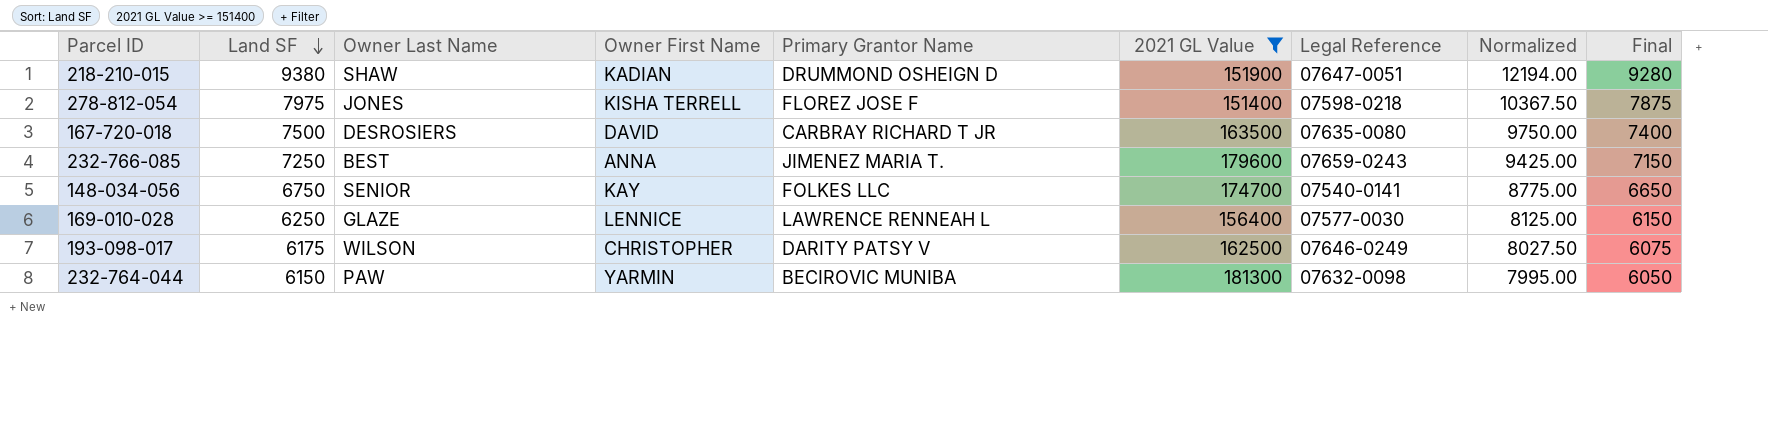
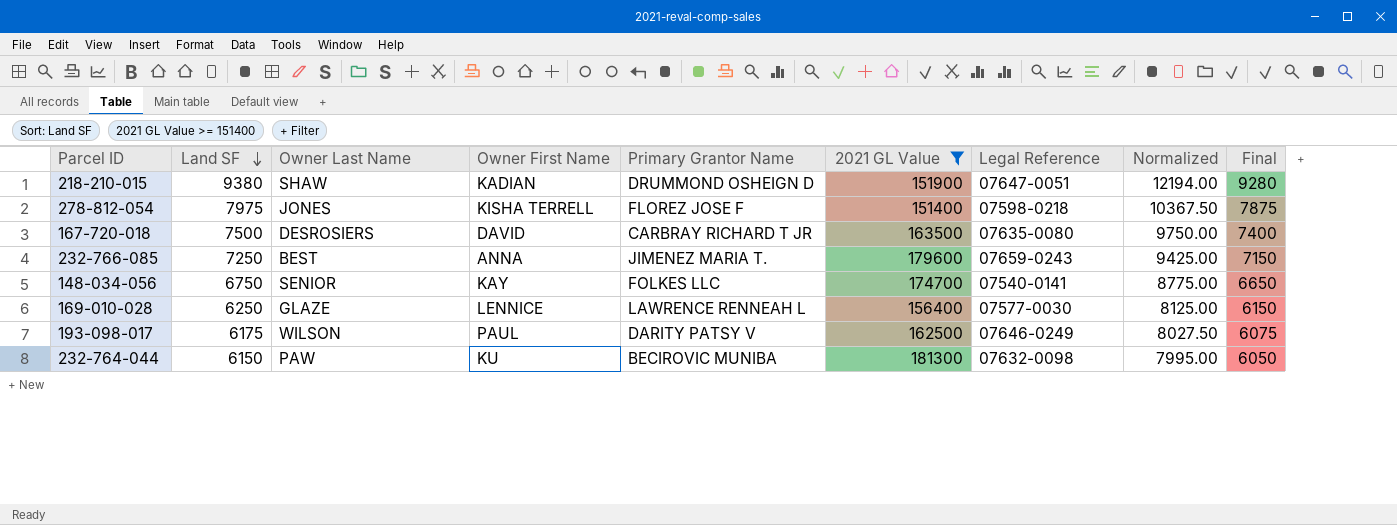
193-098-017 | Owner First Name: CHRISTOPHER -> PAUL
232-764-044 | Owner First Name: YARMIN -> KU

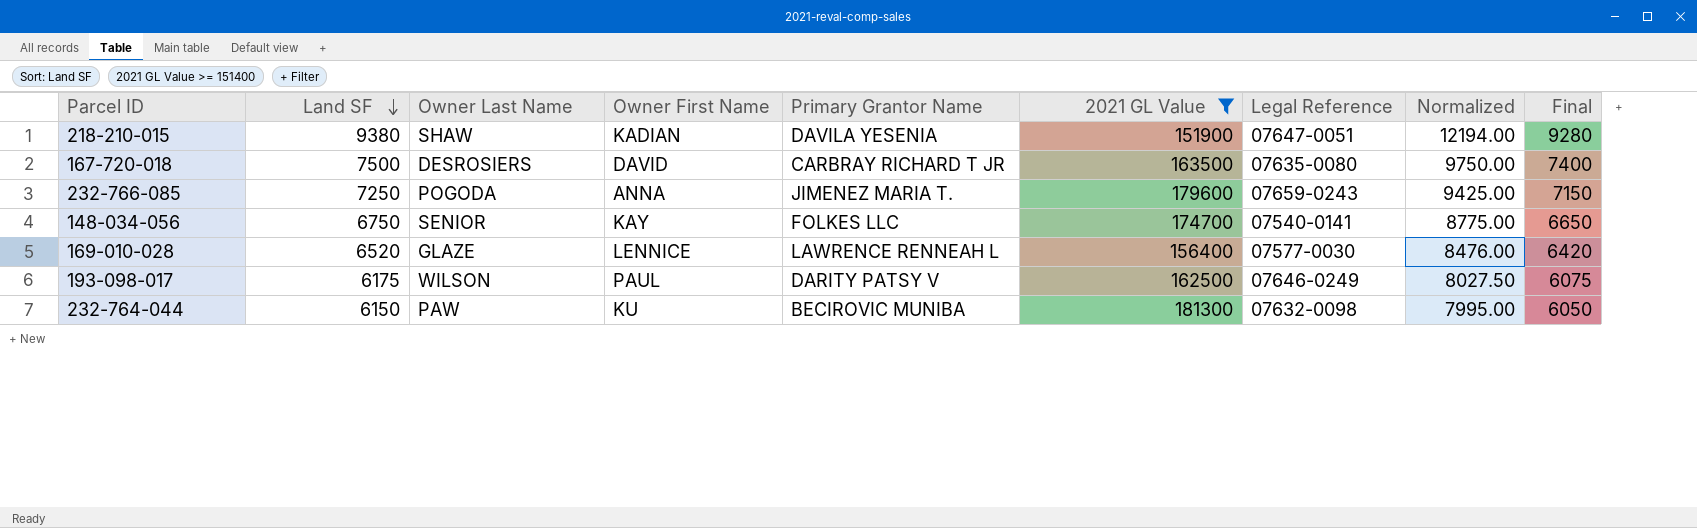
row 278-812-054: 7975 | JONES | KISHA TERRELL | FLOREZ JOSE F | 151400 | 07598-0218 | 10367.50 | 7875 -> none
218-210-015 | Primary Grantor Name: DRUMMOND OSHEIGN D -> DAVILA YESENIA
232-766-085 | Owner Last Name: BEST -> POGODA
169-010-028 | Land SF: 6250 -> 6520
169-010-028 | Normalized: 8125.00 -> 8476.00
169-010-028 | Final: 6150 -> 6420

